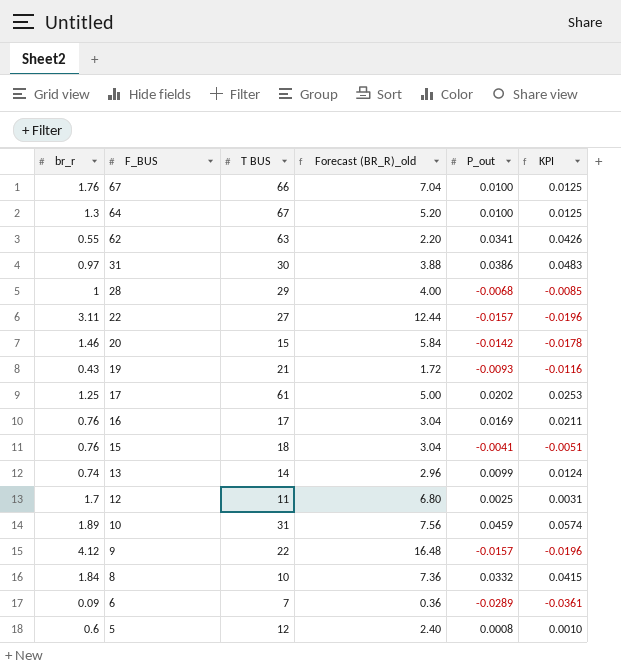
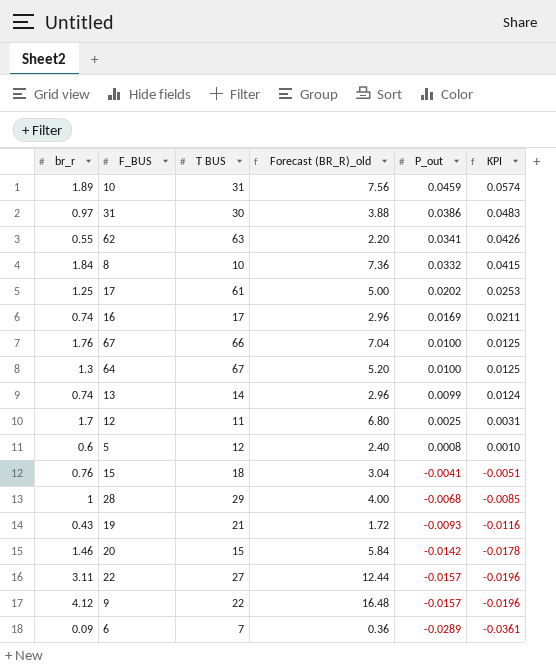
row order: F_BUS descending -> P_out descending
16 | br_r: 0.76 -> 0.74
16 | Forecast (BR_R)_old: 3.04 -> 2.96

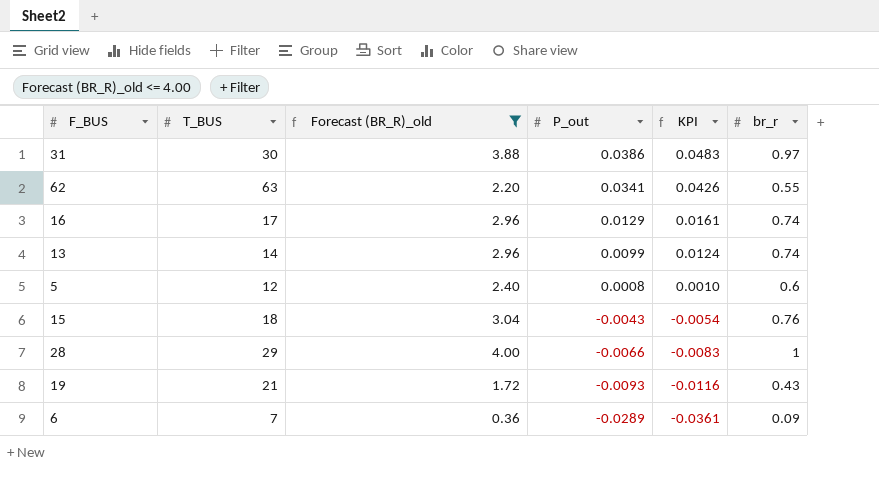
filter: none -> Forecast (BR_R)_old <= 4.00
column name: T BUS -> T_BUS
column br_r | position: 1 -> 6
16 | P_out: 0.0169 -> 0.0129
16 | KPI: 0.0211 -> 0.0161
15 | P_out: -0.0041 -> -0.0043
15 | KPI: -0.0051 -> -0.0054
28 | P_out: -0.0068 -> -0.0066
28 | KPI: -0.0085 -> -0.0083

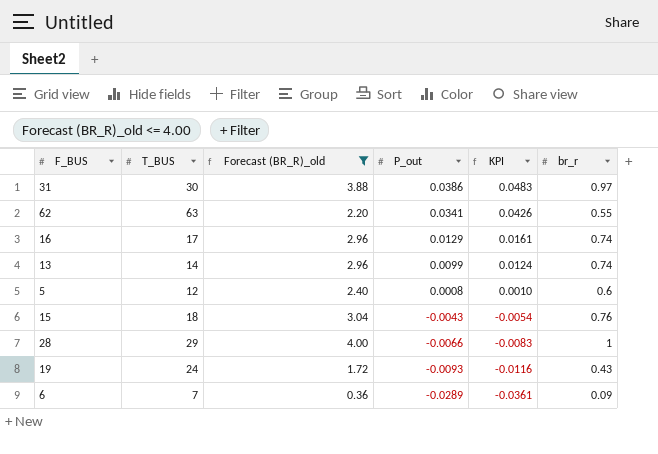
19 | T_BUS: 21 -> 24

